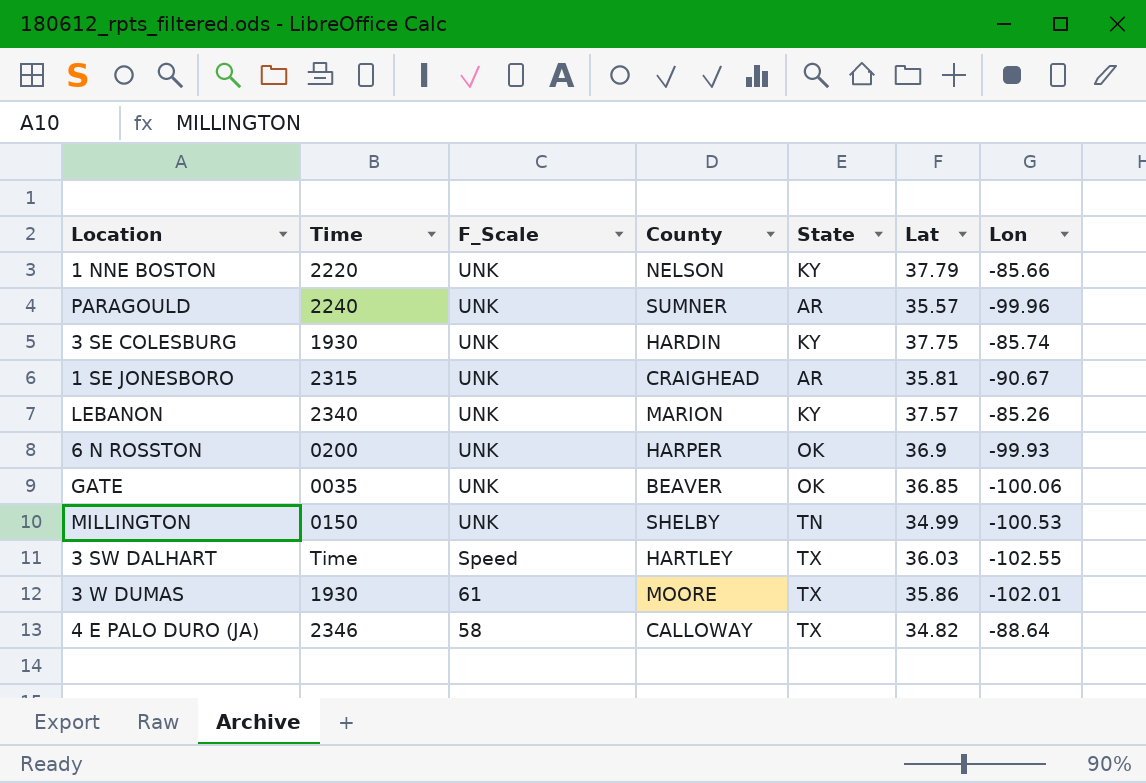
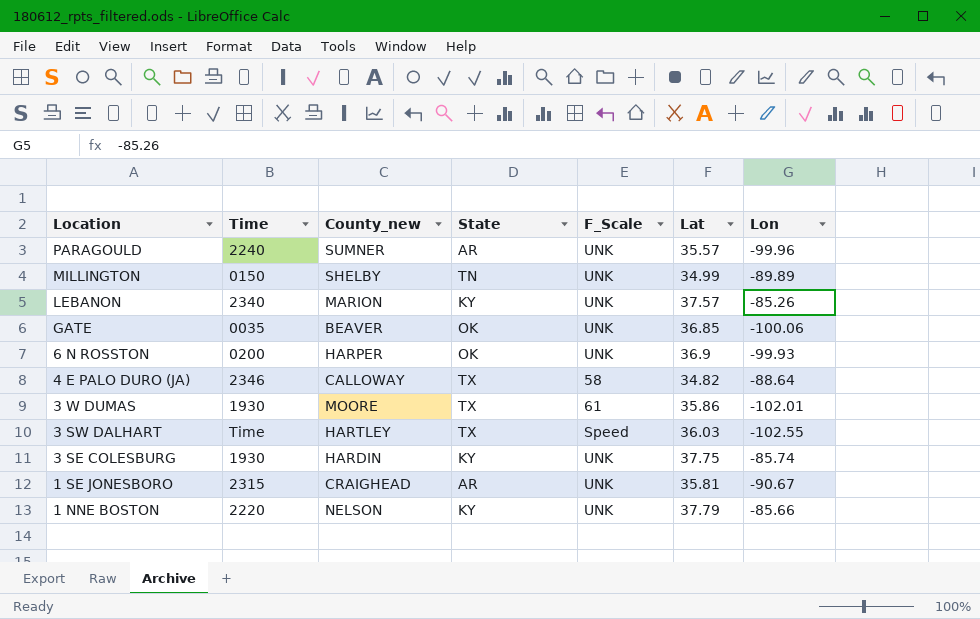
row order: F_Scale descending -> Location descending
column name: County -> County_new
column F_Scale | position: 3 -> 5
MILLINGTON | Lon: -100.53 -> -89.89

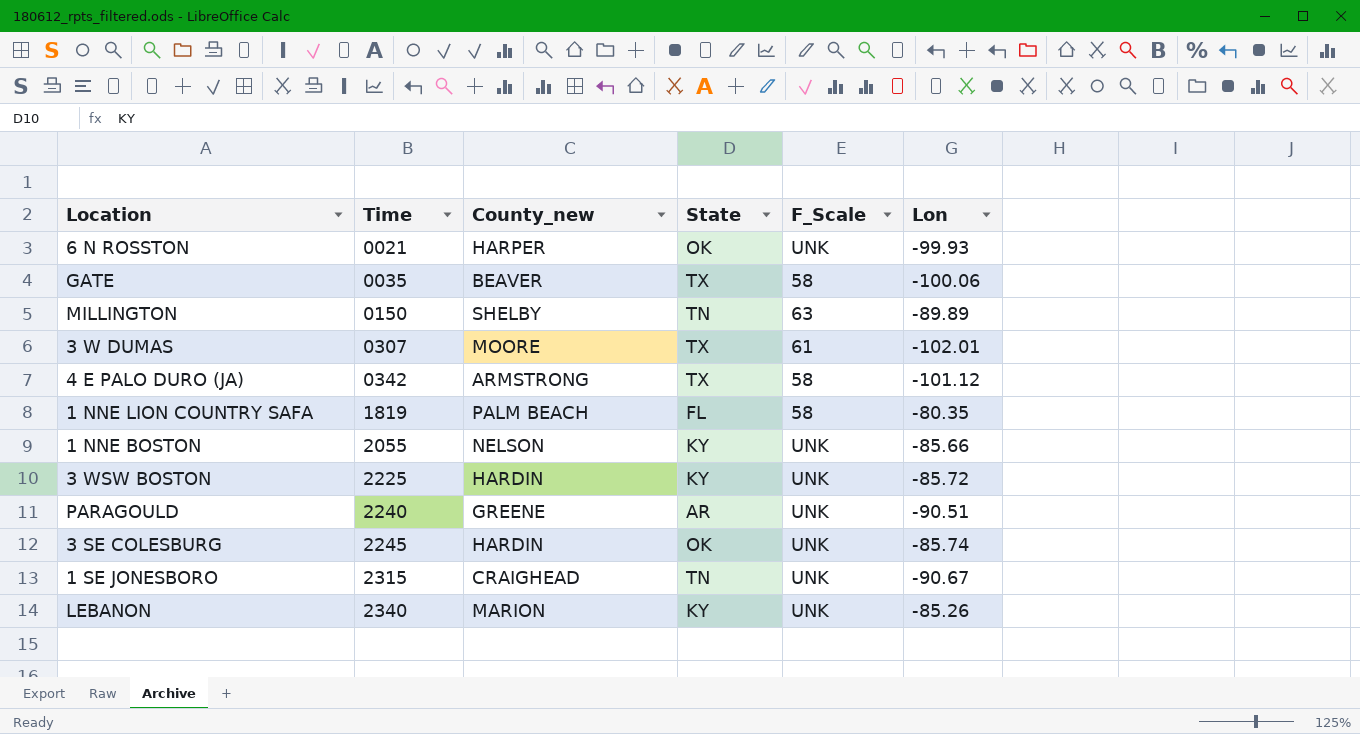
row order: Location descending -> Time ascending
column Lat | position: 6 -> none
row 3 SW DALHART: Time | HARTLEY | TX | Speed | 36.03 | -102.55 -> none
6 N ROSSTON | Time: 0200 -> 0021
GATE | State: OK -> TX
GATE | F_Scale: UNK -> 58
MILLINGTON | F_Scale: UNK -> 63
3 W DUMAS | Time: 1930 -> 0307
4 E PALO DURO (JA) | Time: 2346 -> 0342
4 E PALO DURO (JA) | County_new: CALLOWAY -> ARMSTRONG
4 E PALO DURO (JA) | Lon: -88.64 -> -101.12
row 1 NNE LION COUNTRY SAFA: none -> 1819 | PALM BEACH | FL | 58 | -80.35
1 NNE BOSTON | Time: 2220 -> 2055
row 3 WSW BOSTON: none -> 2225 | HARDIN | KY | UNK | -85.72
PARAGOULD | County_new: SUMNER -> GREENE
PARAGOULD | Lon: -99.96 -> -90.51
3 SE COLESBURG | Time: 1930 -> 2245
3 SE COLESBURG | State: KY -> OK
1 SE JONESBORO | State: AR -> TN

